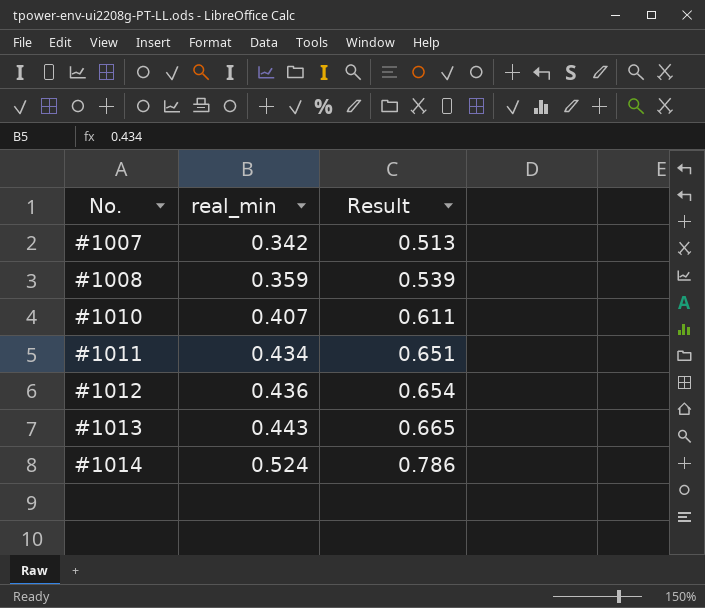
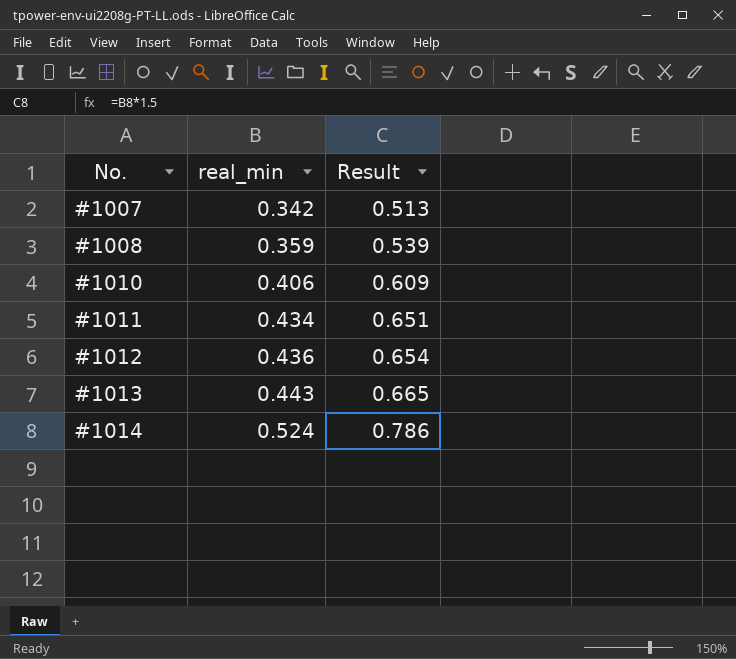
#1010 | real_min: 0.407 -> 0.406
#1010 | Result: 0.611 -> 0.609

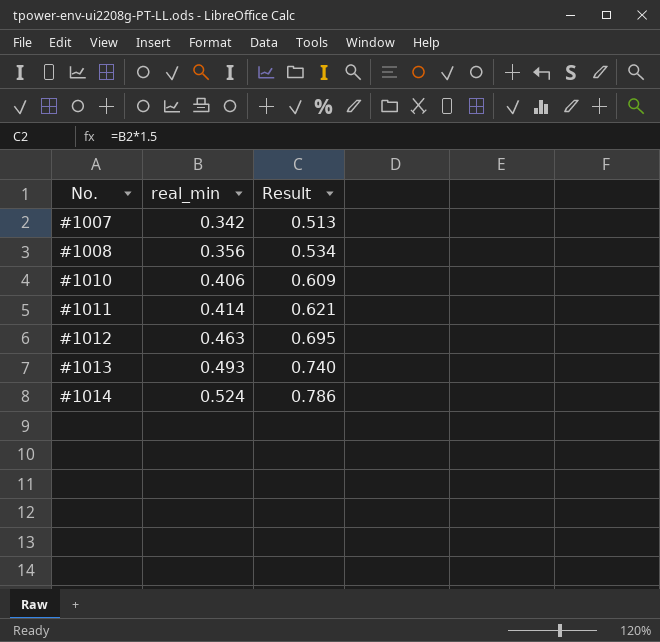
#1008 | real_min: 0.359 -> 0.356
#1008 | Result: 0.539 -> 0.534
#1011 | real_min: 0.434 -> 0.414
#1011 | Result: 0.651 -> 0.621
#1012 | real_min: 0.436 -> 0.463
#1012 | Result: 0.654 -> 0.695
#1013 | real_min: 0.443 -> 0.493
#1013 | Result: 0.665 -> 0.740

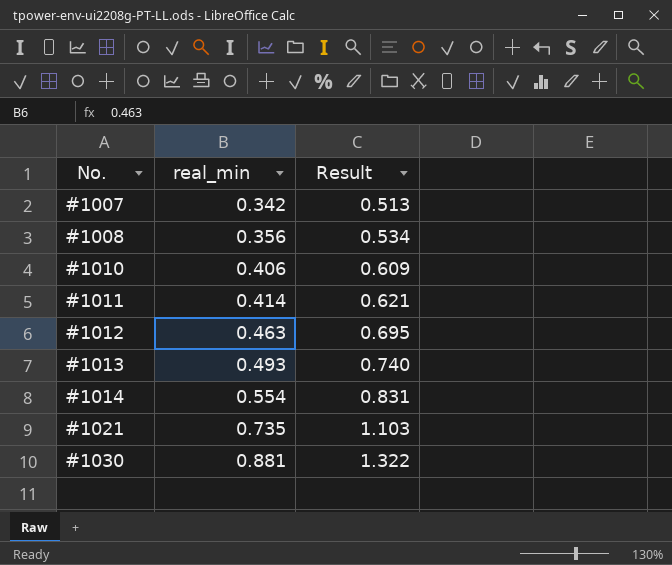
#1014 | real_min: 0.524 -> 0.554
#1014 | Result: 0.786 -> 0.831
row #1021: none -> 0.735 | 1.103
row #1030: none -> 0.881 | 1.322

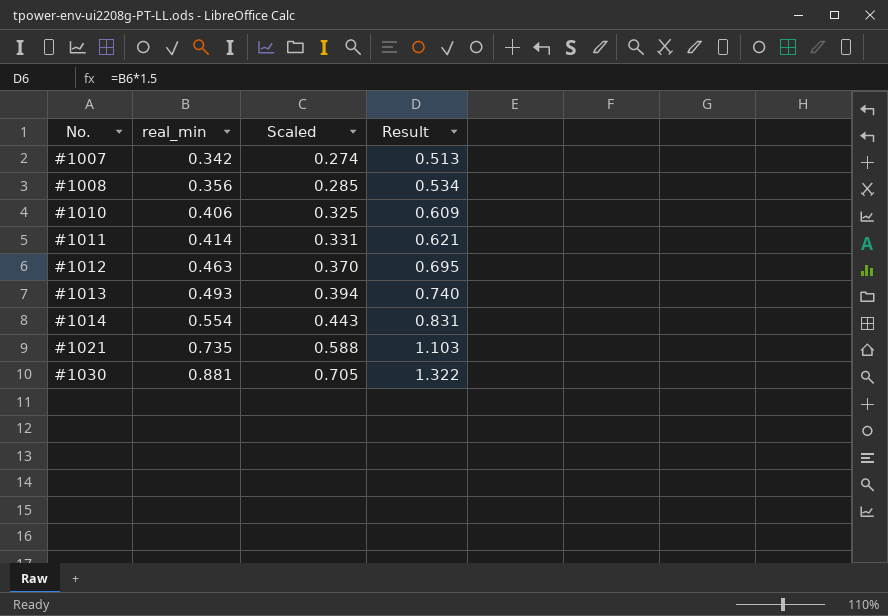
column Scaled | formula: none -> [real_min] * 0.8

